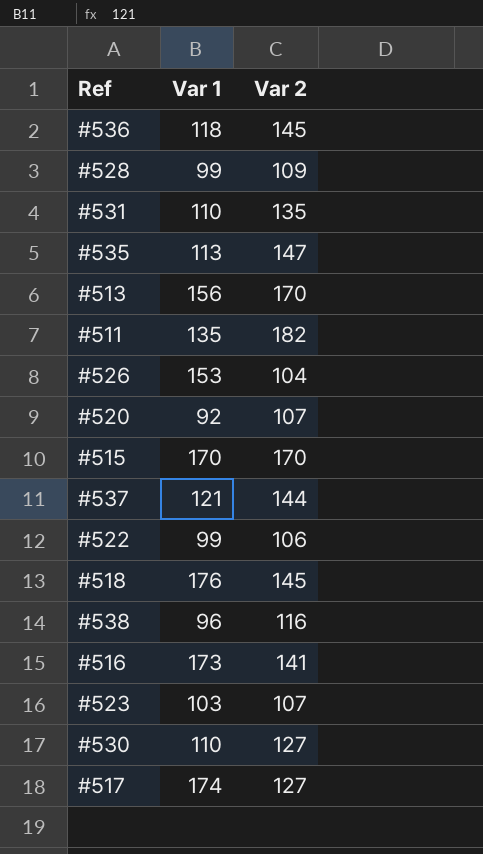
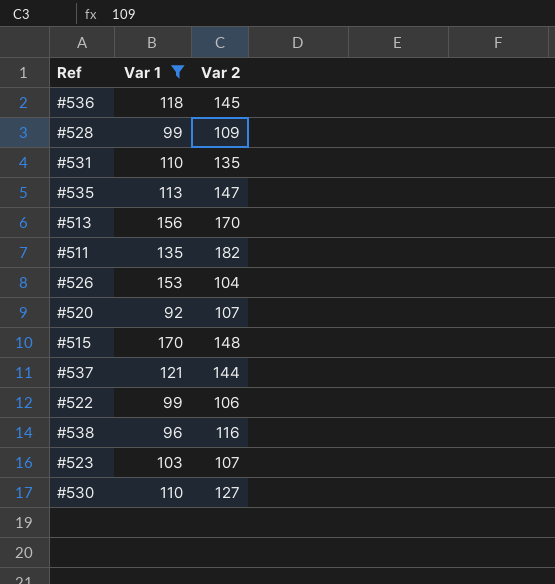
filter: none -> Var 1 <= 170
#515 | Var 2: 170 -> 148

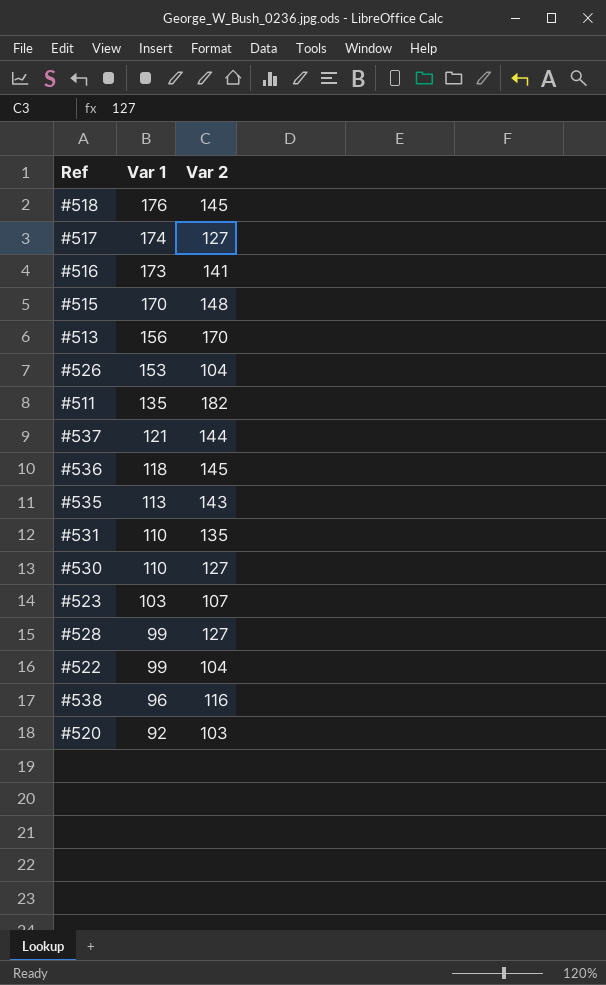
filter: Var 1 <= 170 -> none
row order: none -> Var 1 descending
#535 | Var 2: 147 -> 143
#528 | Var 2: 109 -> 127
#522 | Var 2: 106 -> 104
#520 | Var 2: 107 -> 103

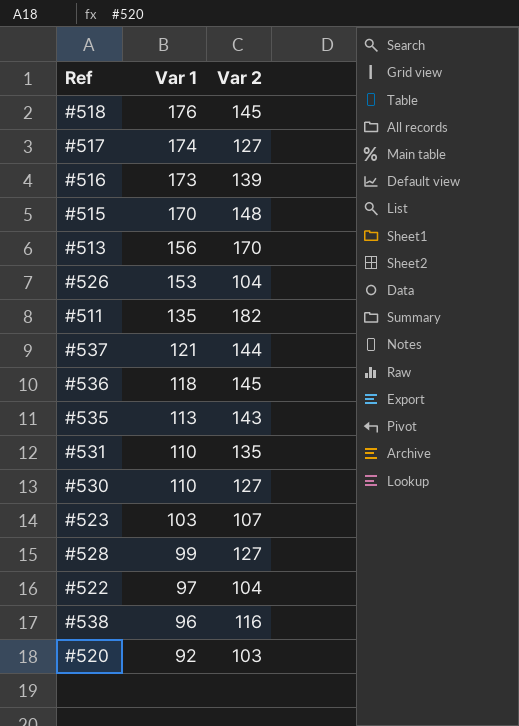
#516 | Var 2: 141 -> 139
#522 | Var 1: 99 -> 97

